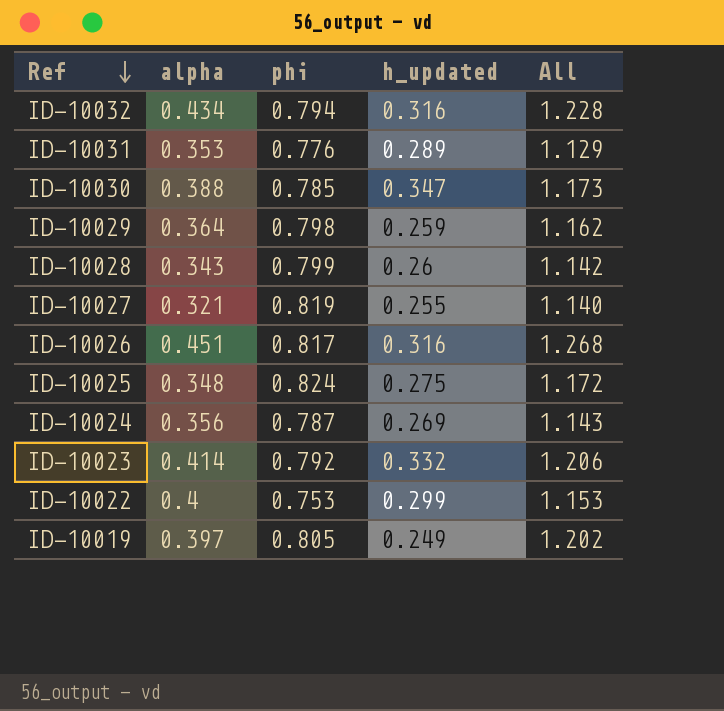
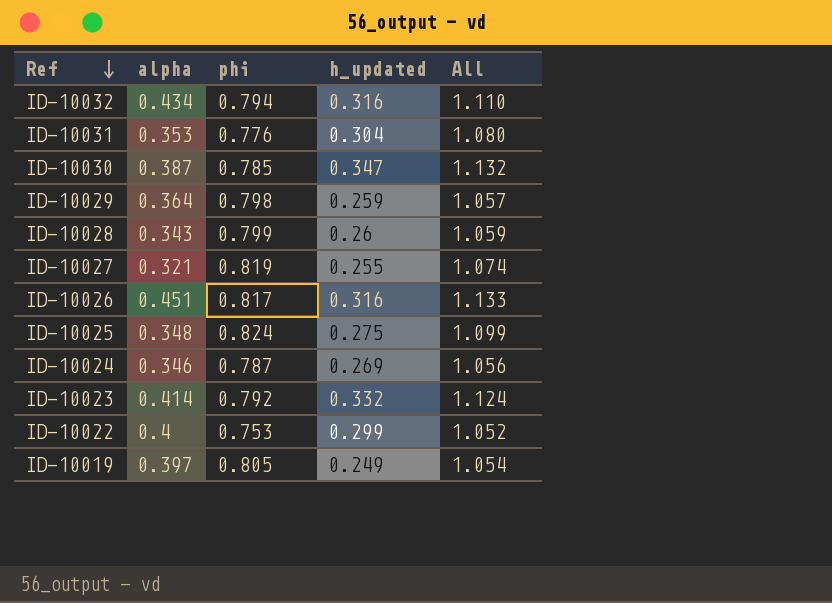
column All | formula: [alpha] + [phi] -> [phi] + [h_updated]
ID-10031 | h_updated: 0.289 -> 0.304
ID-10030 | alpha: 0.388 -> 0.387
ID-10024 | alpha: 0.356 -> 0.346

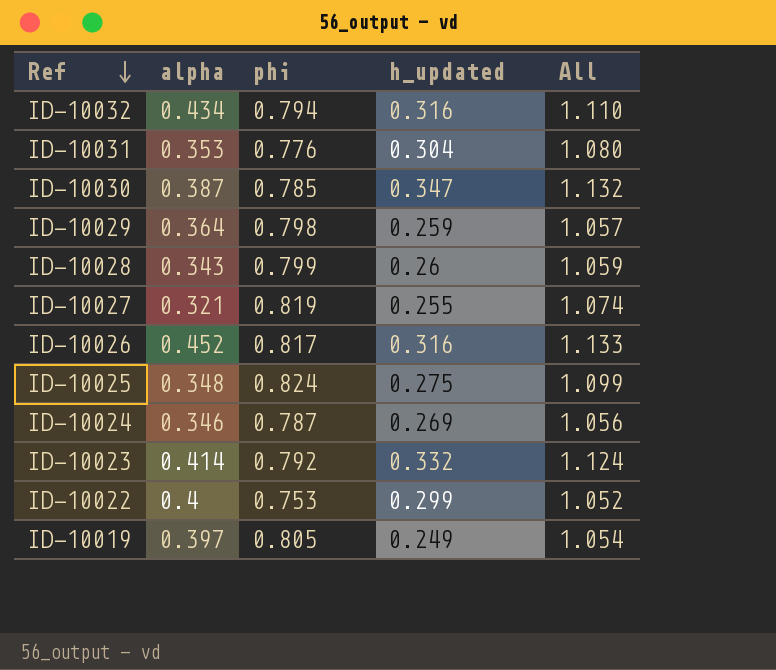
ID-10026 | alpha: 0.451 -> 0.452

